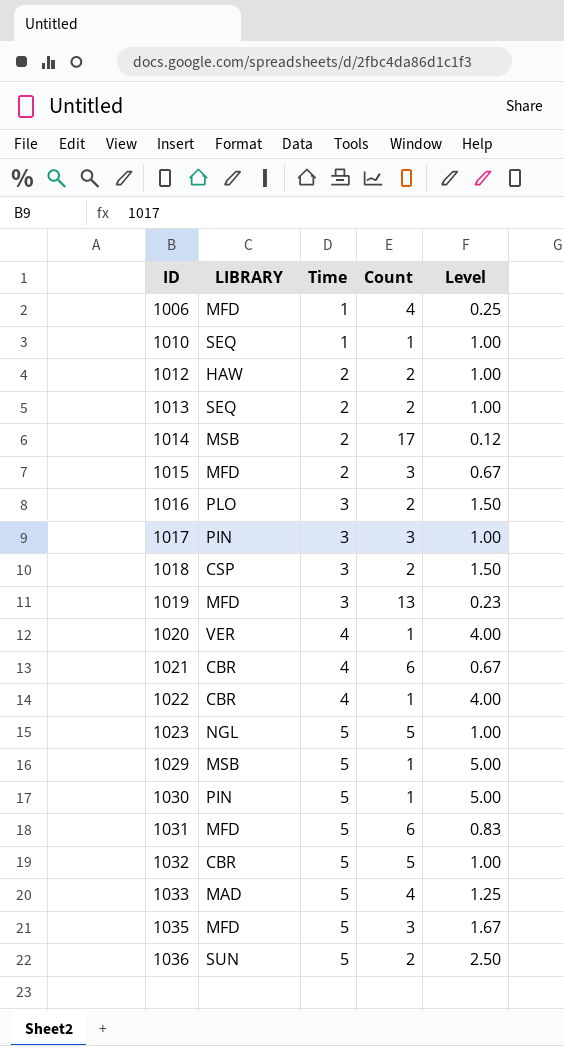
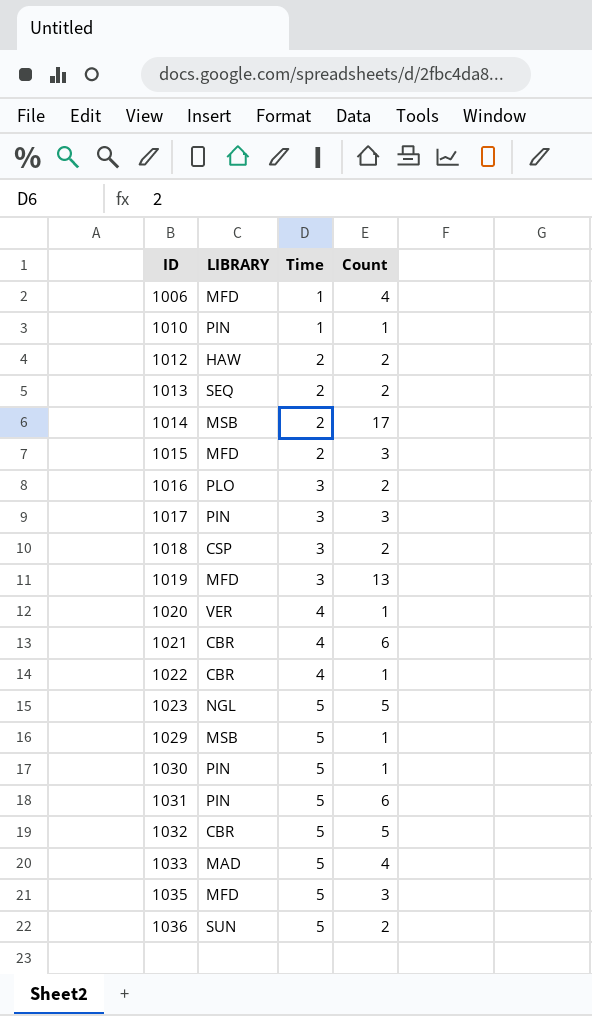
column Level | formula: [Time] / [Count] -> none
1010 | LIBRARY: SEQ -> PIN
1031 | LIBRARY: MFD -> PIN

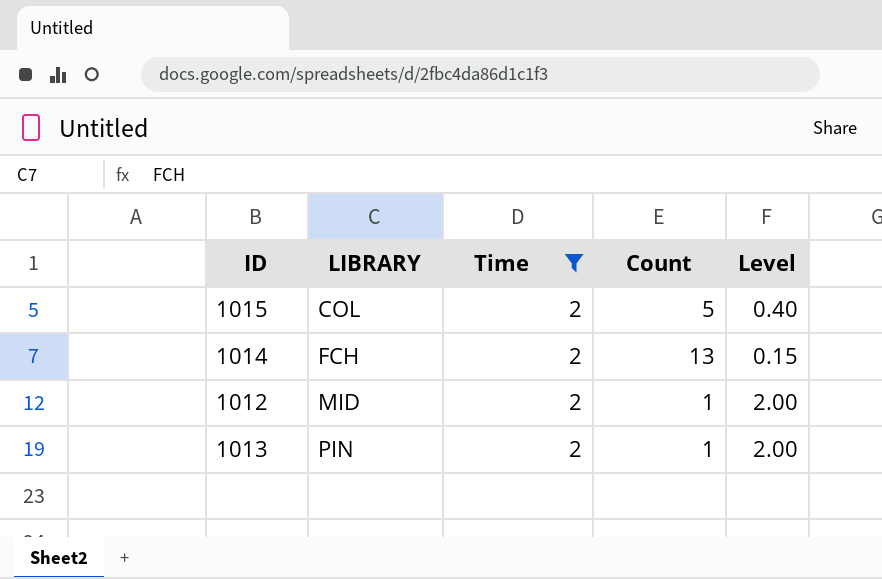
filter: none -> Time = 2
row order: ID ascending -> LIBRARY ascending
column Level | formula: none -> [Time] / [Count]
1015 | LIBRARY: MFD -> COL
1015 | Count: 3 -> 5
1014 | LIBRARY: MSB -> FCH
1014 | Count: 17 -> 13
1012 | LIBRARY: HAW -> MID
1012 | Count: 2 -> 1
1013 | LIBRARY: SEQ -> PIN
1013 | Count: 2 -> 1

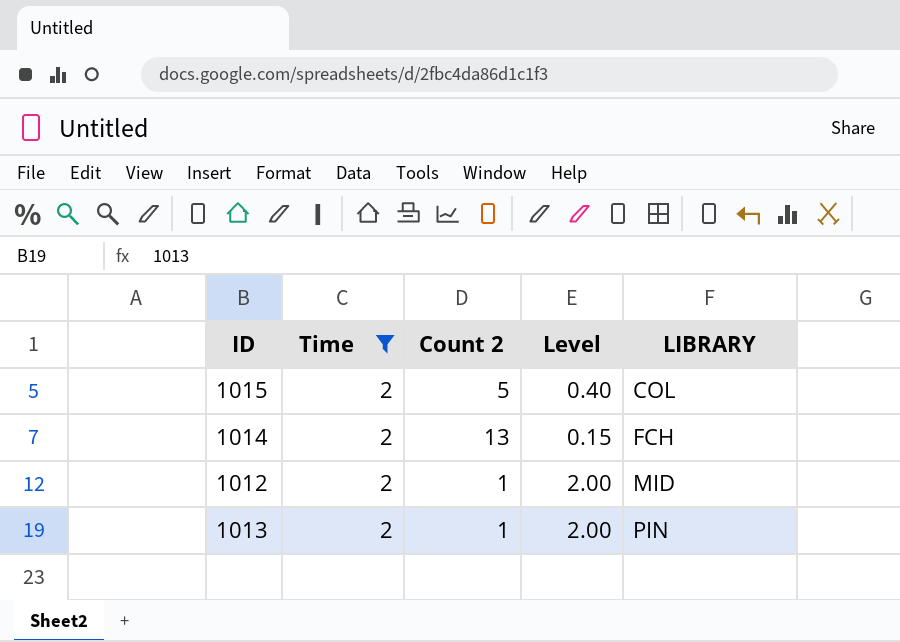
column name: Count -> Count 2
column LIBRARY | position: 2 -> 5

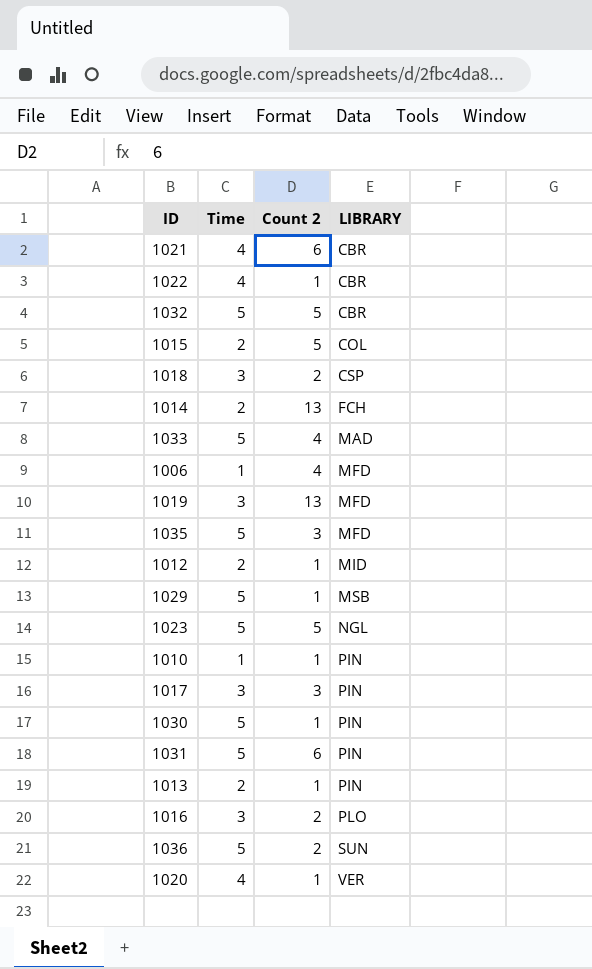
filter: Time = 2 -> none
column Level | formula: [Time] / [Count 2] -> none

